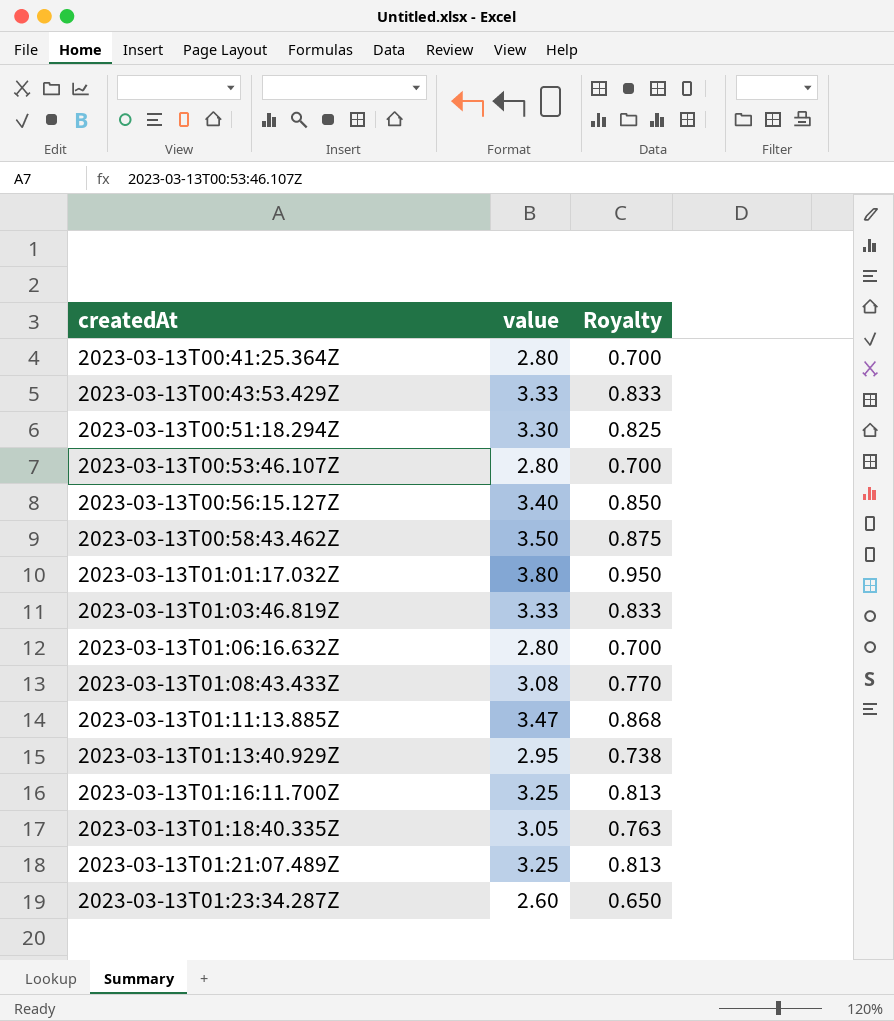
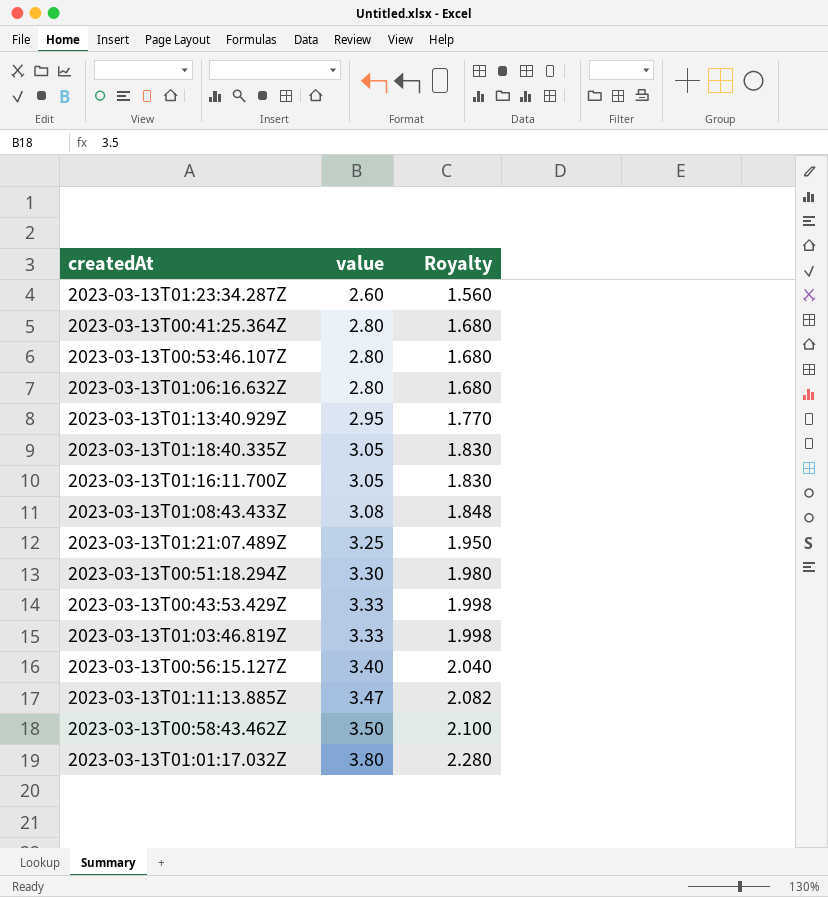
row order: createdAt ascending -> value ascending
column Royalty | formula: [value] * 0.25 -> [value] * 0.6
2023-03-13T01:16:11.700Z | value: 3.25 -> 3.05

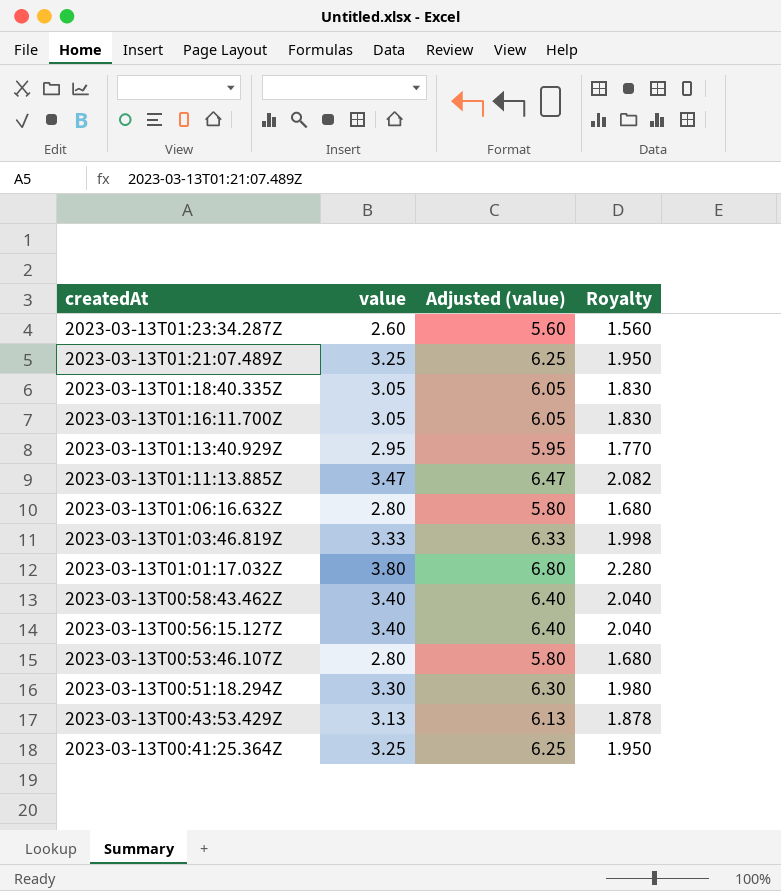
row order: value ascending -> createdAt descending
column Adjusted (value) | formula: none -> [value] + 3
row 2023-03-13T01:08:43.433Z: 3.08 | 1.848 -> none
2023-03-13T00:58:43.462Z | value: 3.50 -> 3.40
2023-03-13T00:58:43.462Z | Royalty: 2.100 -> 2.040
2023-03-13T00:43:53.429Z | value: 3.33 -> 3.13
2023-03-13T00:43:53.429Z | Royalty: 1.998 -> 1.878
2023-03-13T00:41:25.364Z | value: 2.80 -> 3.25
2023-03-13T00:41:25.364Z | Royalty: 1.680 -> 1.950

